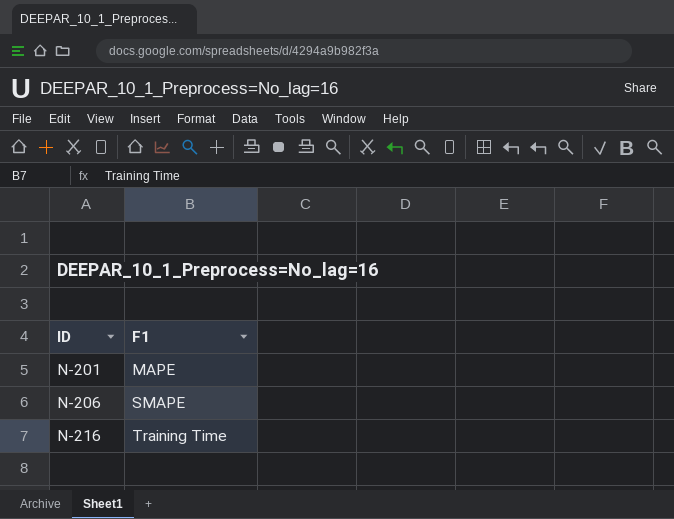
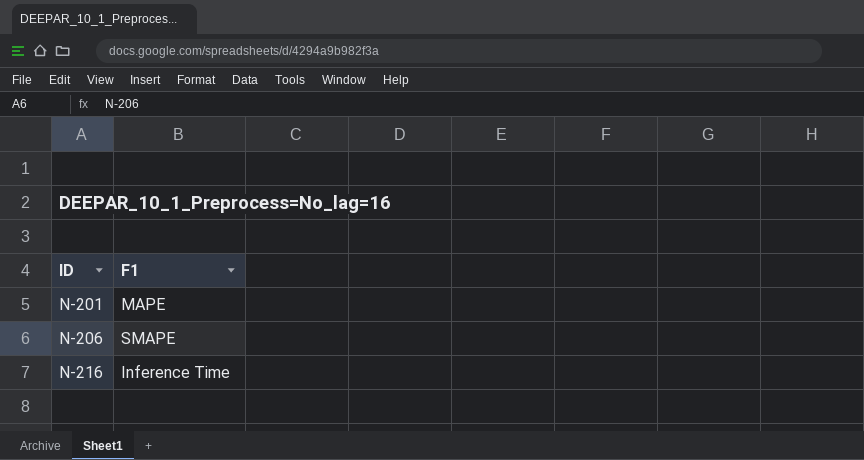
N-216 | F1: Training Time -> Inference Time

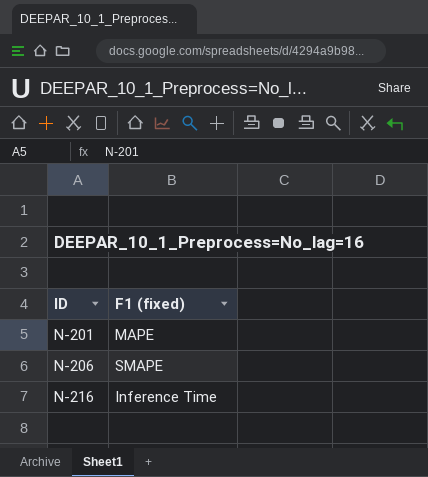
column name: F1 -> F1 (fixed)

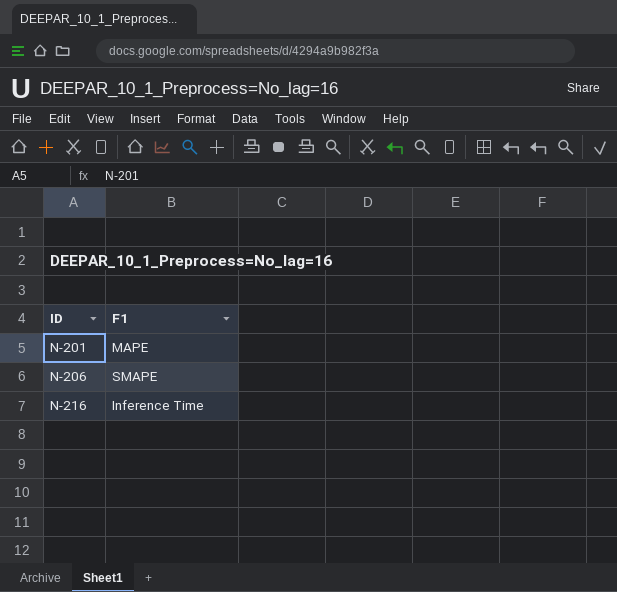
column name: F1 (fixed) -> F1

